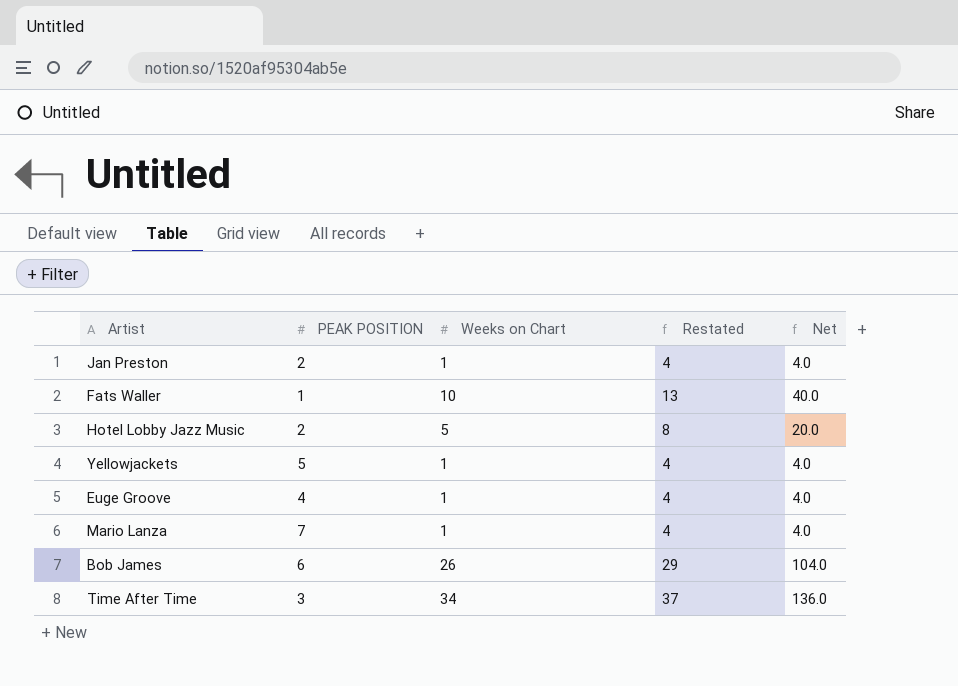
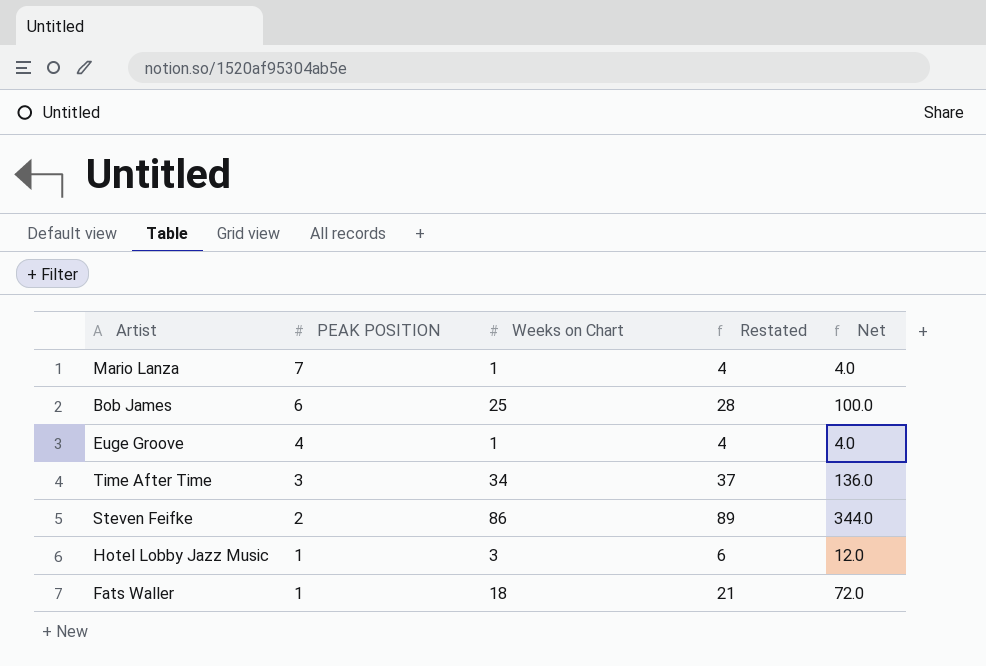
row order: none -> PEAK POSITION descending
row Jan Preston: 2 | 1 | 4 | 4.0 -> none
row Yellowjackets: 5 | 1 | 4 | 4.0 -> none
Bob James | Weeks on Chart: 26 -> 25
Bob James | Restated: 29 -> 28
Bob James | Net: 104.0 -> 100.0
row Steven Feifke: none -> 2 | 86 | 89 | 344.0
Hotel Lobby Jazz Music | PEAK POSITION: 2 -> 1
Hotel Lobby Jazz Music | Weeks on Chart: 5 -> 3
Hotel Lobby Jazz Music | Restated: 8 -> 6
Hotel Lobby Jazz Music | Net: 20.0 -> 12.0
Fats Waller | Weeks on Chart: 10 -> 18
Fats Waller | Restated: 13 -> 21
Fats Waller | Net: 40.0 -> 72.0

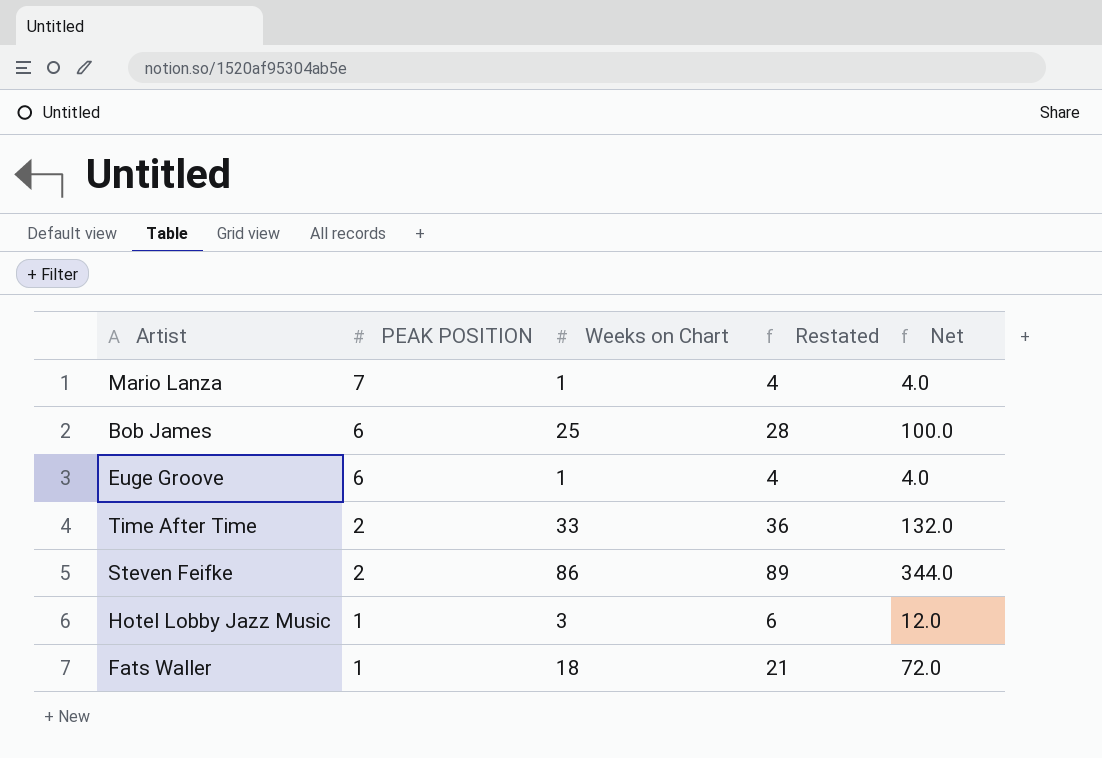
Euge Groove | PEAK POSITION: 4 -> 6
Time After Time | PEAK POSITION: 3 -> 2
Time After Time | Weeks on Chart: 34 -> 33
Time After Time | Restated: 37 -> 36
Time After Time | Net: 136.0 -> 132.0

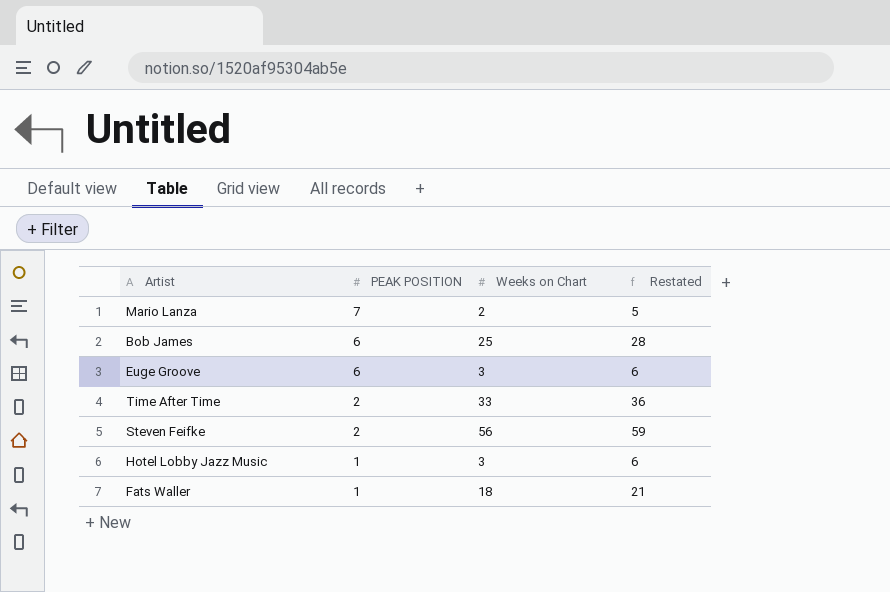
column Net | formula: [Weeks on Chart] * 4 -> none
Mario Lanza | Weeks on Chart: 1 -> 2
Mario Lanza | Restated: 4 -> 5
Euge Groove | Weeks on Chart: 1 -> 3
Euge Groove | Restated: 4 -> 6
Steven Feifke | Weeks on Chart: 86 -> 56
Steven Feifke | Restated: 89 -> 59

